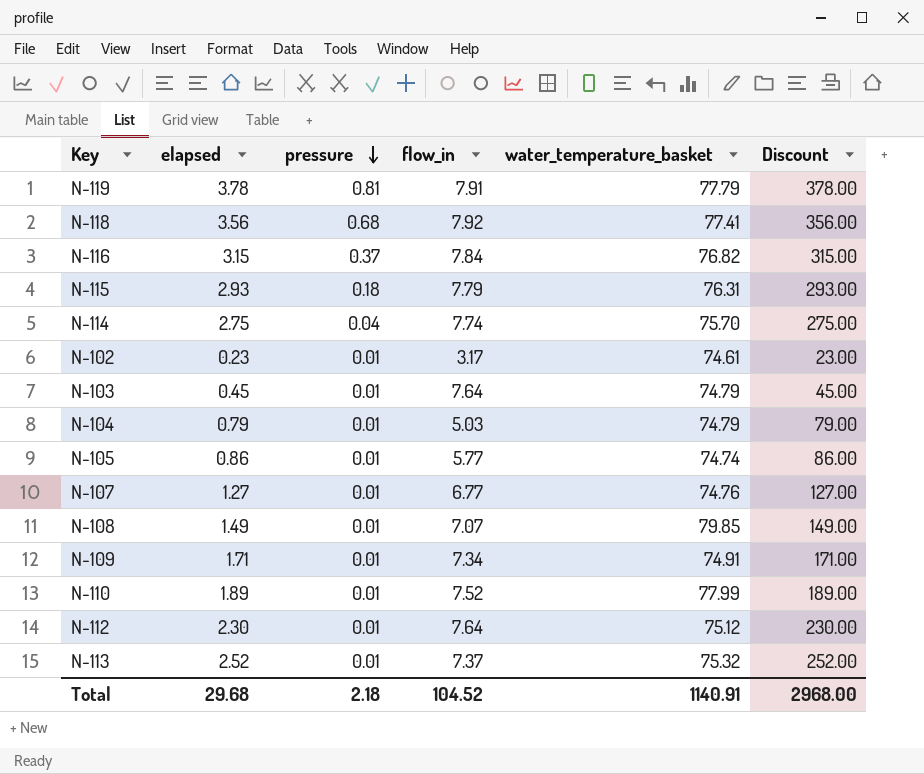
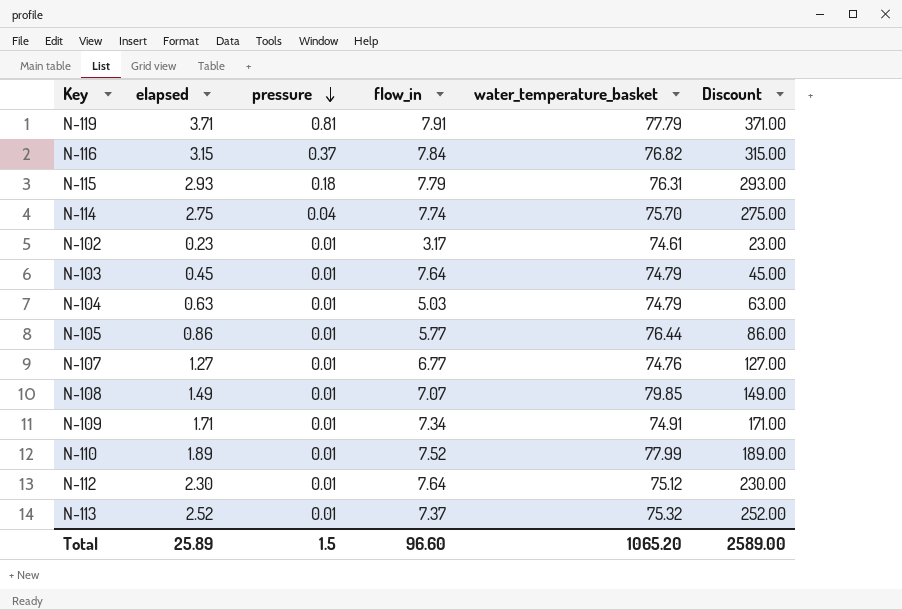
row N-118: 3.56 | 0.68 | 7.92 | 77.41 | 356.00 -> none
N-119 | elapsed: 3.78 -> 3.71
N-119 | Discount: 378.00 -> 371.00
N-104 | elapsed: 0.79 -> 0.63
N-104 | Discount: 79.00 -> 63.00
N-105 | water_temperature_basket: 74.74 -> 76.44
Total | elapsed: 29.68 -> 25.89
Total | pressure: 2.18 -> 1.5
Total | flow_in: 104.52 -> 96.60
Total | water_temperature_basket: 1140.91 -> 1065.20
Total | Discount: 2968.00 -> 2589.00

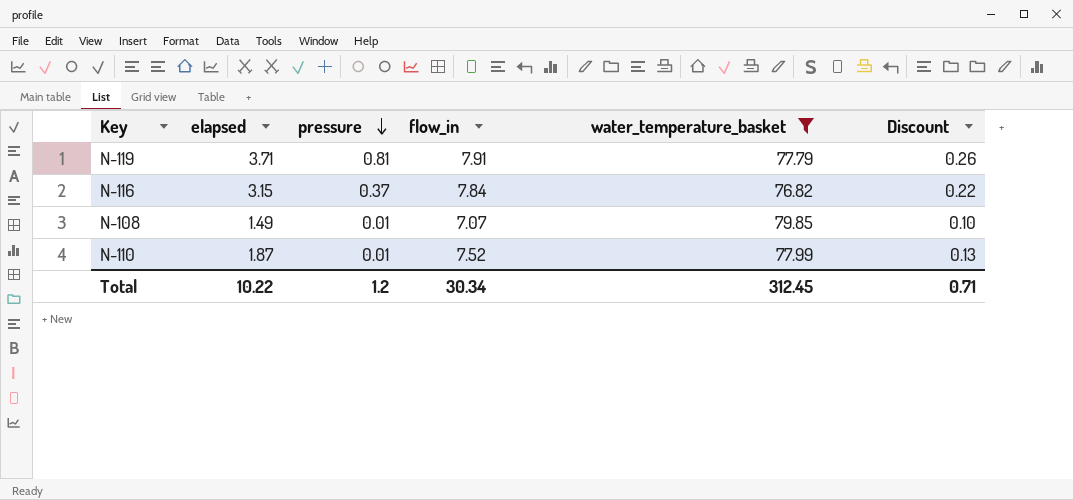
filter: none -> water_temperature_basket >= 76.82
column Discount | formula: [elapsed] * 100 -> [elapsed] * 0.07
N-110 | elapsed: 1.89 -> 1.87
Total | elapsed: 25.89 -> 10.22
Total | pressure: 1.5 -> 1.2
Total | flow_in: 96.60 -> 30.34
Total | water_temperature_basket: 1065.20 -> 312.45
Total | Discount: 2589.00 -> 0.71

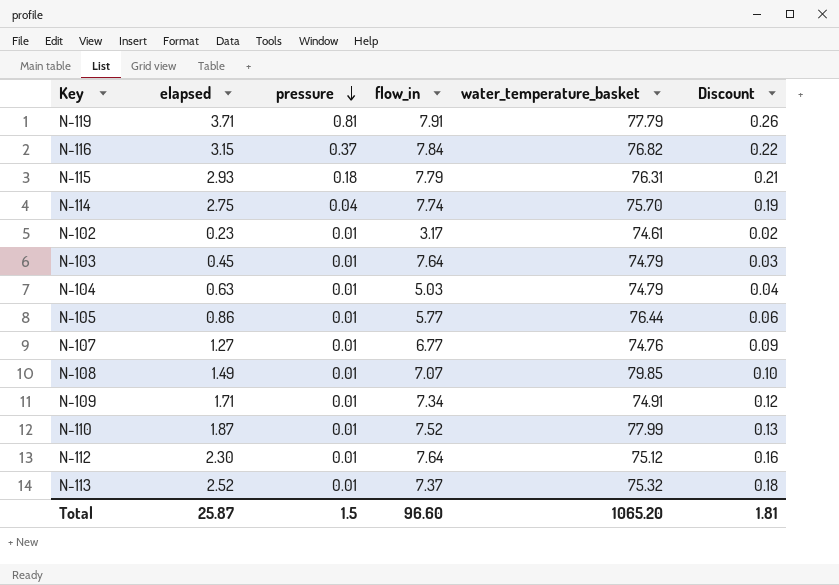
filter: water_temperature_basket >= 76.82 -> none
Total | elapsed: 10.22 -> 25.87
Total | pressure: 1.2 -> 1.5
Total | flow_in: 30.34 -> 96.60
Total | water_temperature_basket: 312.45 -> 1065.20
Total | Discount: 0.71 -> 1.81

